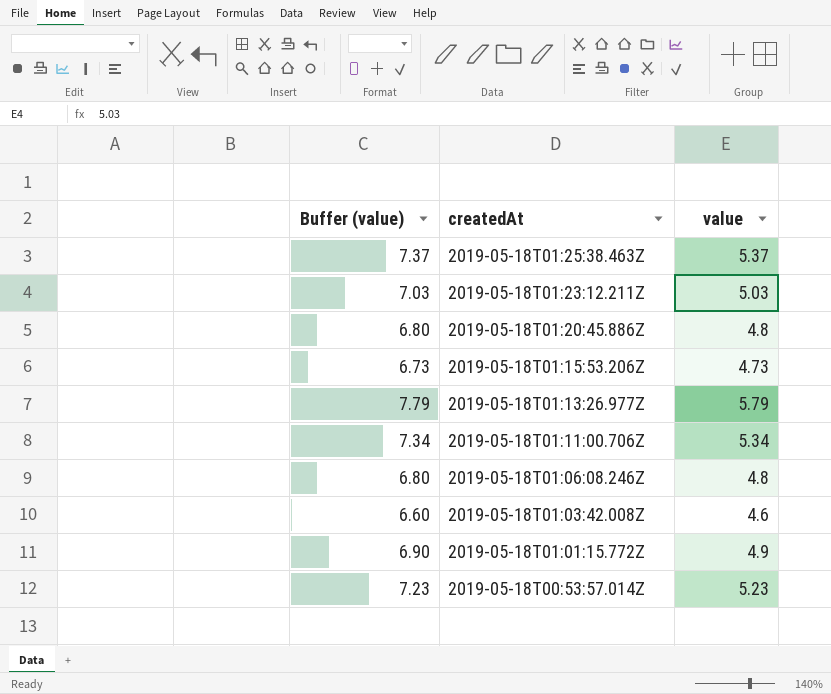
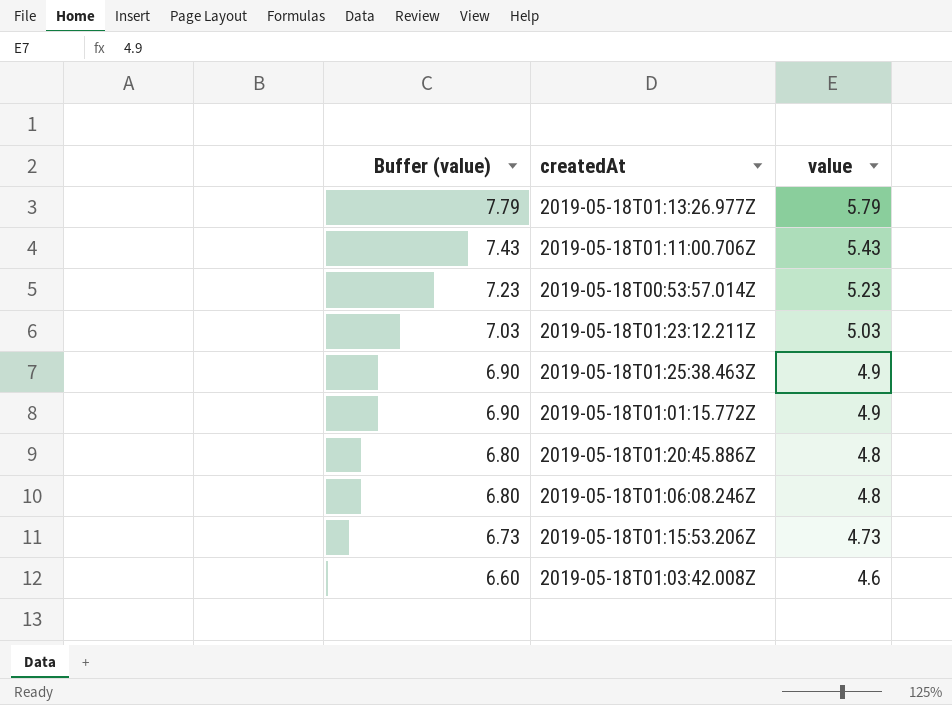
row order: createdAt descending -> Buffer (value) descending
2019-05-18T01:11:00.706Z | Buffer (value): 7.34 -> 7.43
2019-05-18T01:11:00.706Z | value: 5.34 -> 5.43
2019-05-18T01:25:38.463Z | Buffer (value): 7.37 -> 6.90
2019-05-18T01:25:38.463Z | value: 5.37 -> 4.9

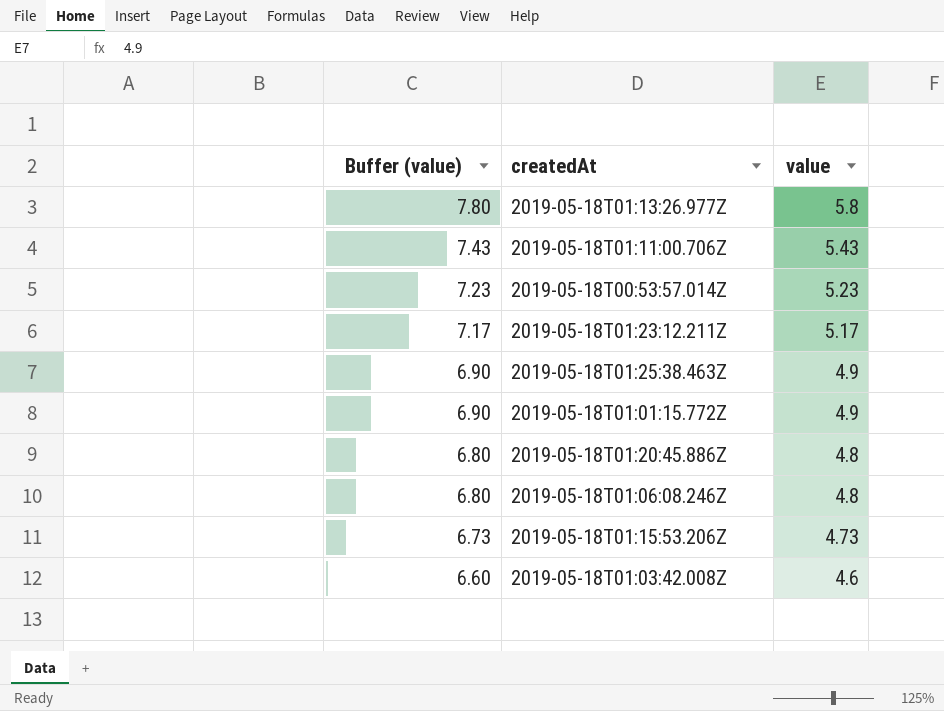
2019-05-18T01:13:26.977Z | Buffer (value): 7.79 -> 7.80
2019-05-18T01:13:26.977Z | value: 5.79 -> 5.8
2019-05-18T01:23:12.211Z | Buffer (value): 7.03 -> 7.17
2019-05-18T01:23:12.211Z | value: 5.03 -> 5.17

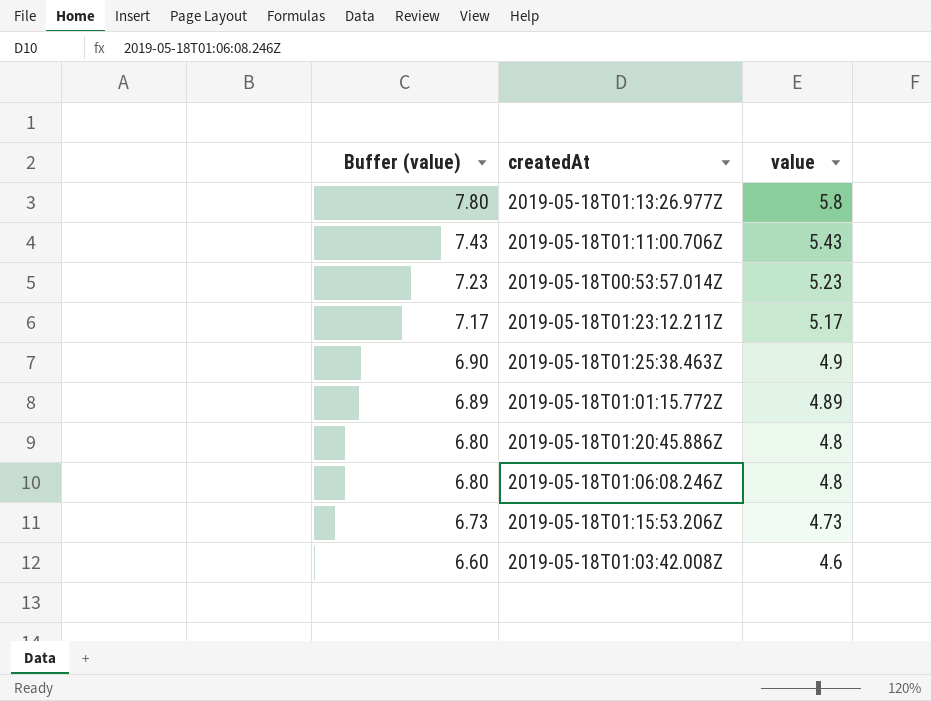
2019-05-18T01:01:15.772Z | Buffer (value): 6.90 -> 6.89
2019-05-18T01:01:15.772Z | value: 4.9 -> 4.89

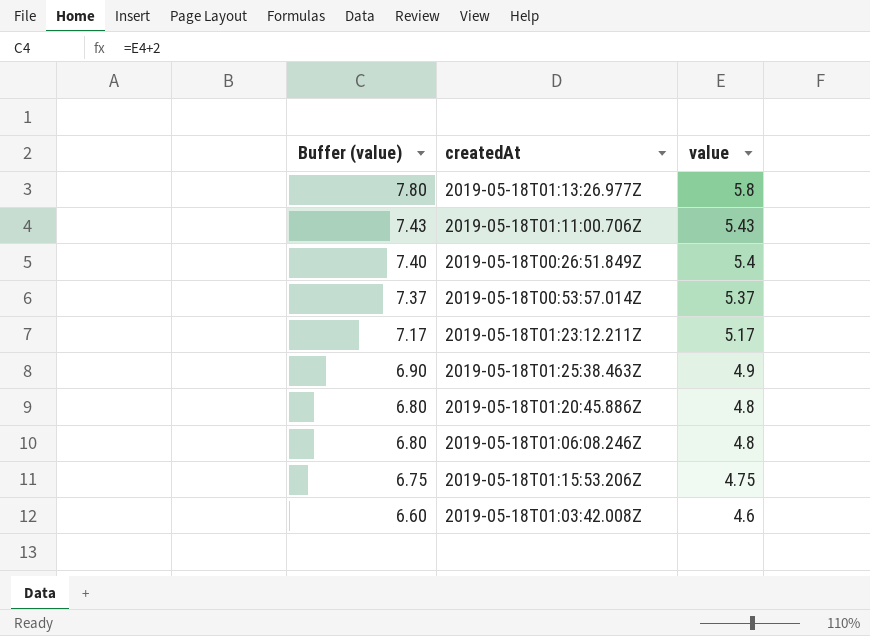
row 2019-05-18T01:01:15.772Z: 6.89 | 4.89 -> none
row 2019-05-18T00:26:51.849Z: none -> 7.40 | 5.4
2019-05-18T00:53:57.014Z | Buffer (value): 7.23 -> 7.37
2019-05-18T00:53:57.014Z | value: 5.23 -> 5.37
2019-05-18T01:15:53.206Z | Buffer (value): 6.73 -> 6.75
2019-05-18T01:15:53.206Z | value: 4.73 -> 4.75

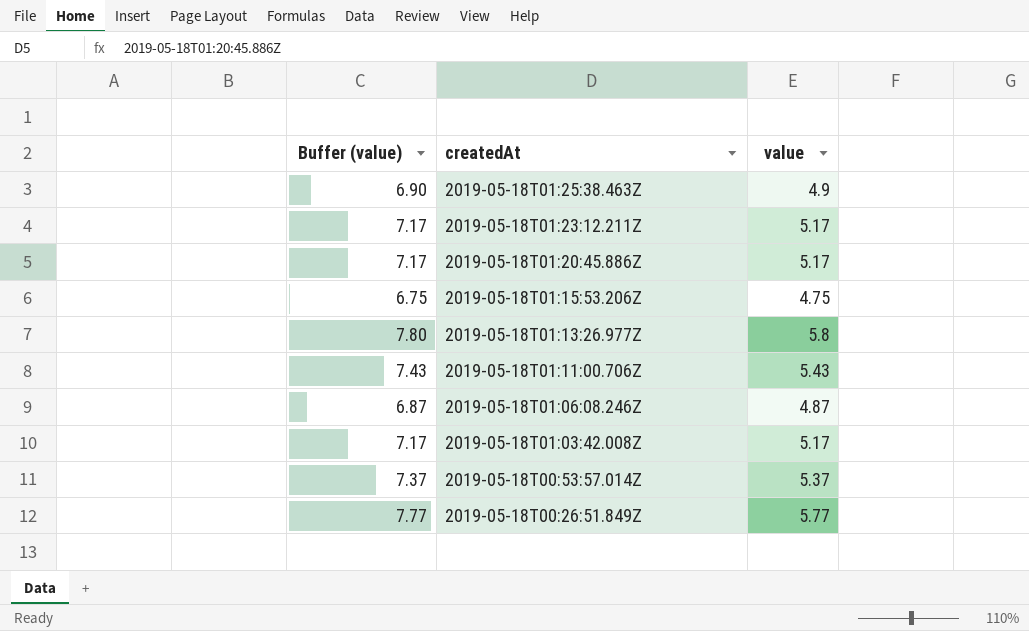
row order: Buffer (value) descending -> createdAt descending
2019-05-18T01:20:45.886Z | Buffer (value): 6.80 -> 7.17
2019-05-18T01:20:45.886Z | value: 4.8 -> 5.17
2019-05-18T01:06:08.246Z | Buffer (value): 6.80 -> 6.87
2019-05-18T01:06:08.246Z | value: 4.8 -> 4.87
2019-05-18T01:03:42.008Z | Buffer (value): 6.60 -> 7.17
2019-05-18T01:03:42.008Z | value: 4.6 -> 5.17
2019-05-18T00:26:51.849Z | Buffer (value): 7.40 -> 7.77
2019-05-18T00:26:51.849Z | value: 5.4 -> 5.77

